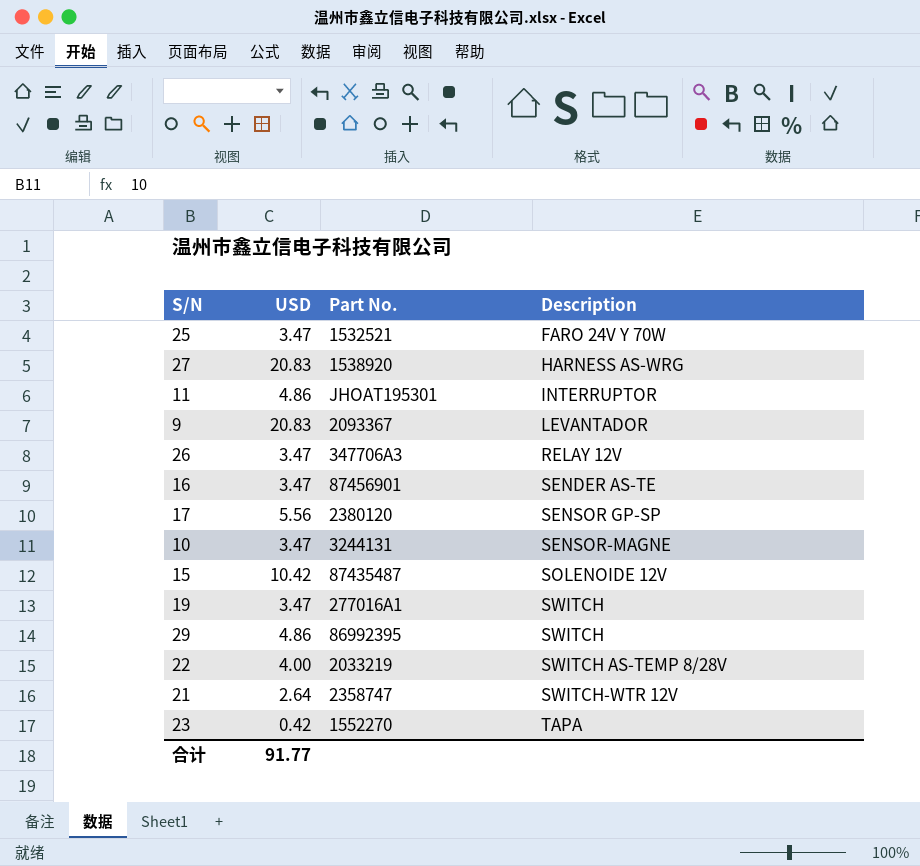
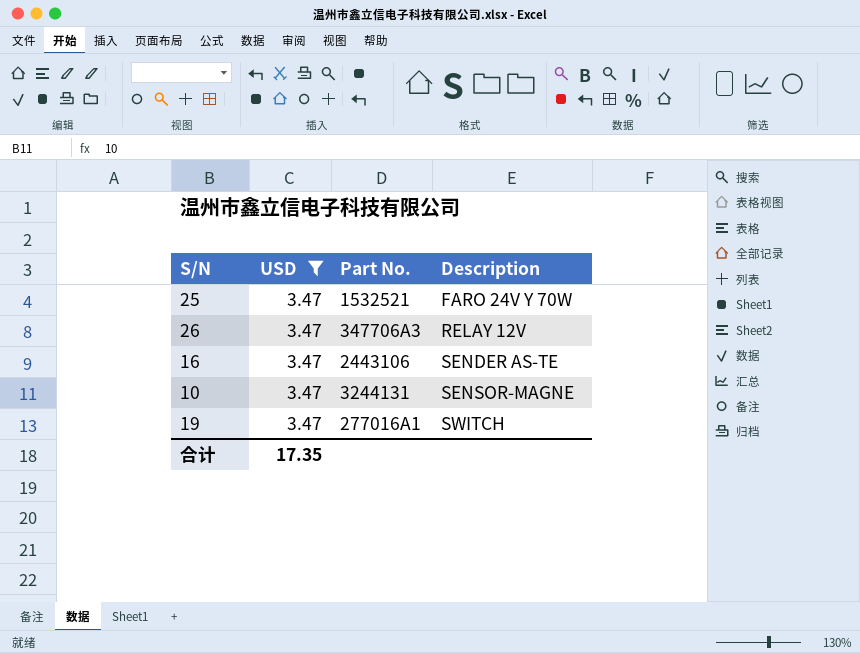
filter: none -> USD = 3.47
16 | Part No.: 87456901 -> 2443106
合计 | USD: 91.77 -> 17.35

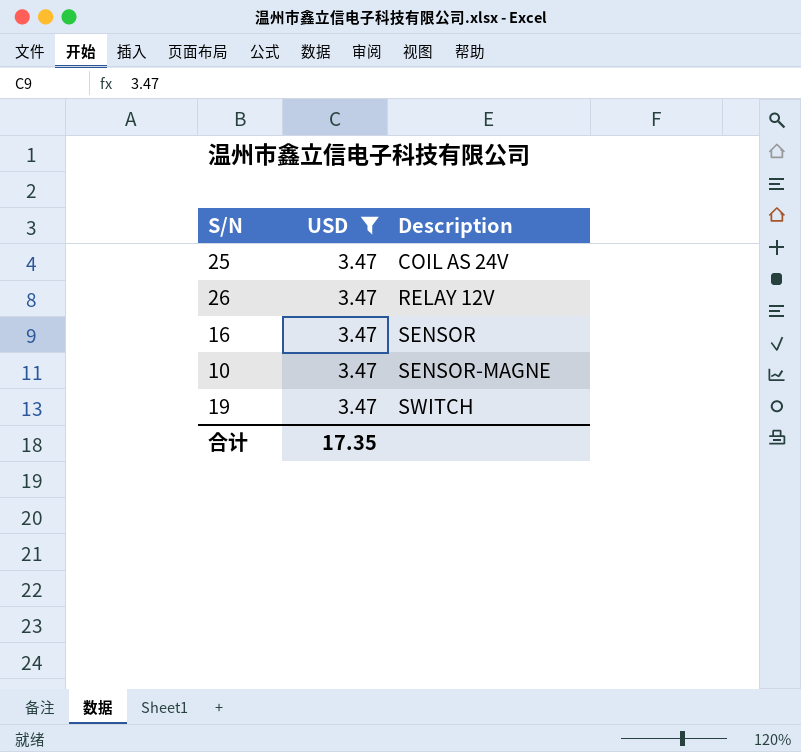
column Part No. | position: 3 -> none
25 | Description: FARO 24V Y 70W -> COIL AS 24V
16 | Description: SENDER AS-TE -> SENSOR

